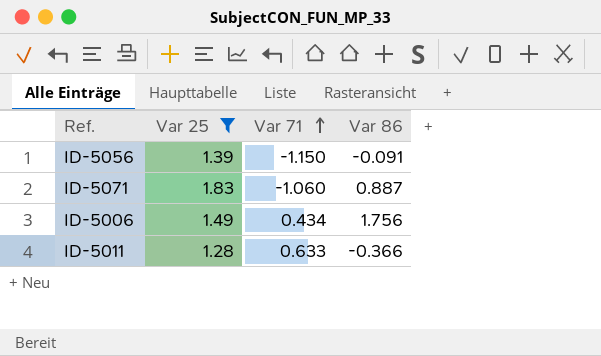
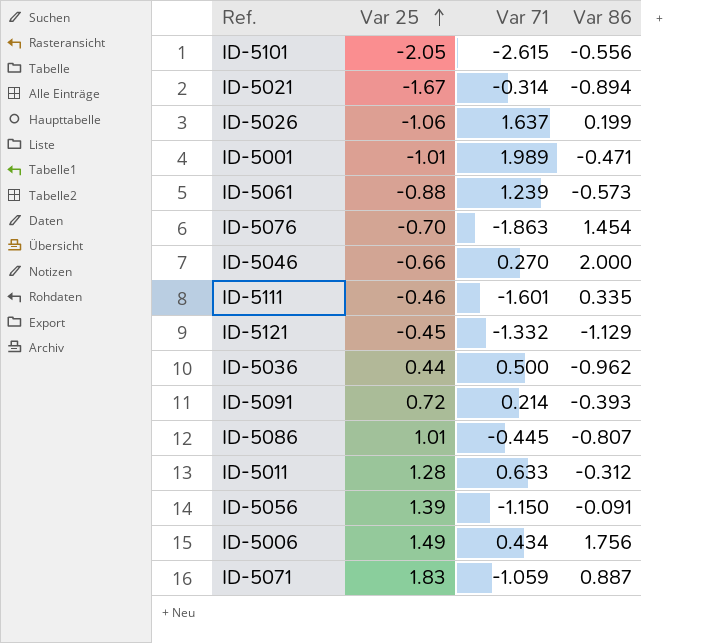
filter: Var 25 >= 1.28 -> none
row order: Var 71 ascending -> Var 25 ascending
ID-5011 | Var 86: -0.366 -> -0.312
ID-5071 | Var 71: -1.060 -> -1.059

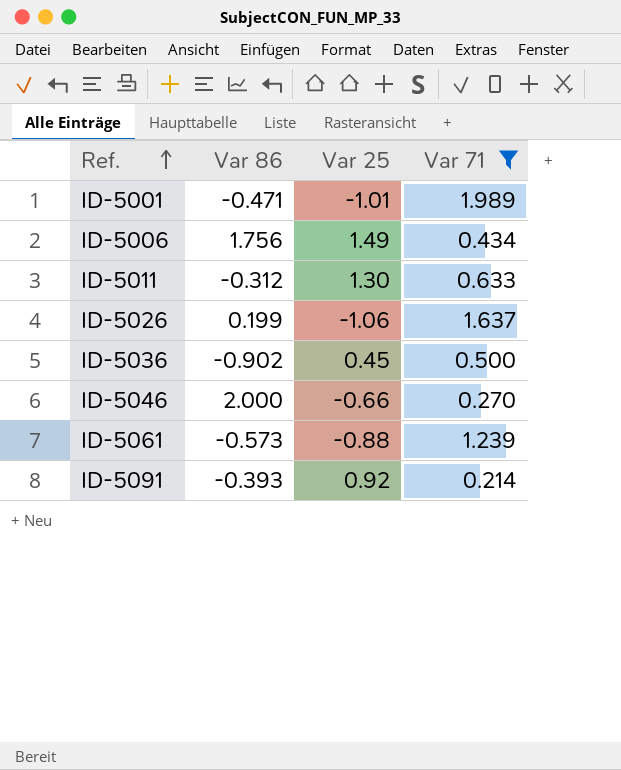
filter: none -> Var 71 >= 0.214
row order: Var 25 ascending -> Ref. ascending
column Var 86 | position: 4 -> 2
ID-5011 | Var 25: 1.28 -> 1.30
ID-5036 | Var 86: -0.962 -> -0.902
ID-5036 | Var 25: 0.44 -> 0.45
ID-5091 | Var 25: 0.72 -> 0.92

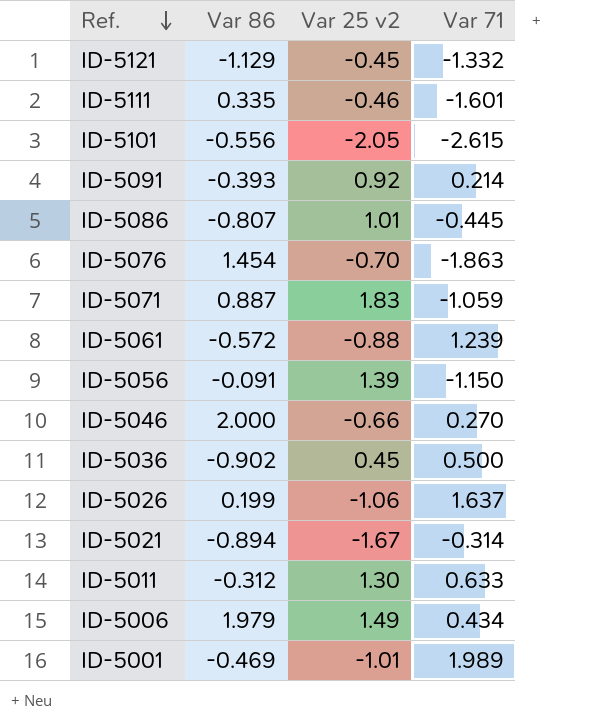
filter: Var 71 >= 0.214 -> none
row order: Ref. ascending -> Ref. descending
column name: Var 25 -> Var 25 v2
ID-5061 | Var 86: -0.573 -> -0.572
ID-5006 | Var 86: 1.756 -> 1.979
ID-5001 | Var 86: -0.471 -> -0.469

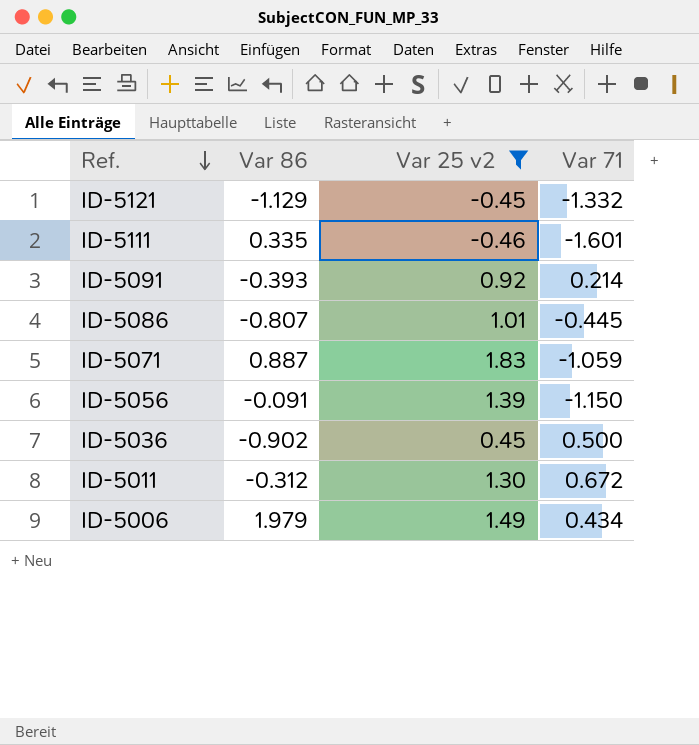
filter: none -> Var 25 v2 >= -0.46
ID-5011 | Var 71: 0.633 -> 0.672

